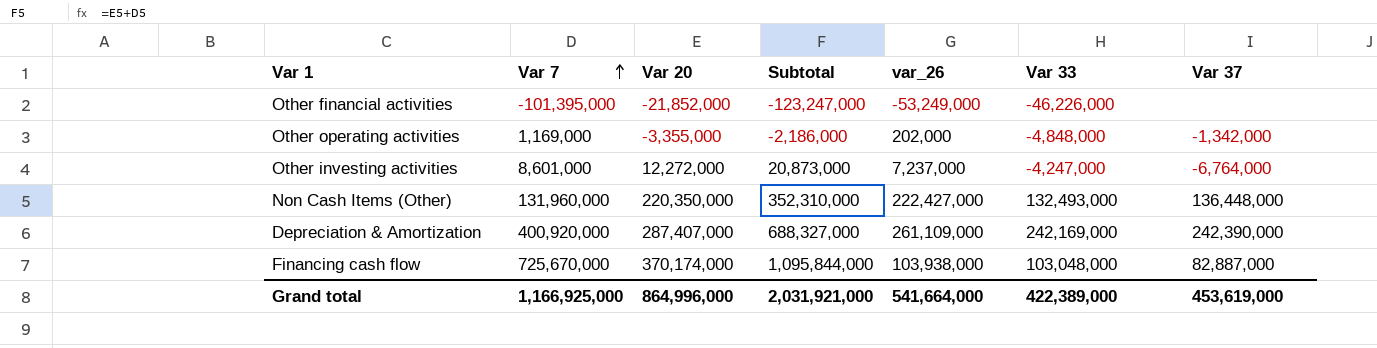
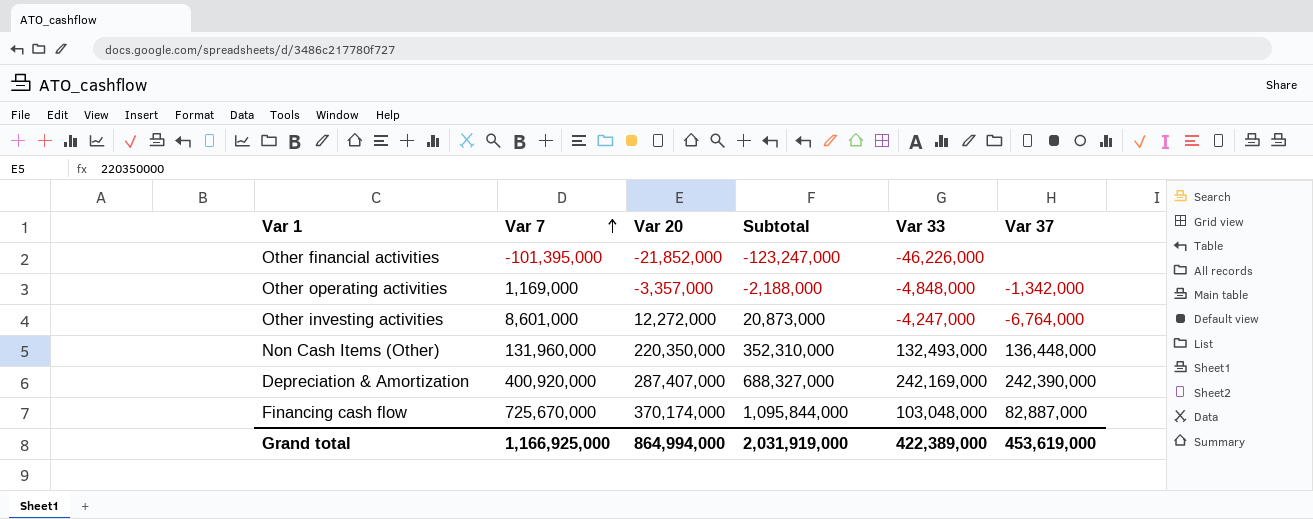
column var_26 | position: 5 -> none
Other operating activities | Var 20: -3,355,000 -> -3,357,000
Other operating activities | Subtotal: -2,186,000 -> -2,188,000
Grand total | Var 20: 864,996,000 -> 864,994,000
Grand total | Subtotal: 2,031,921,000 -> 2,031,919,000

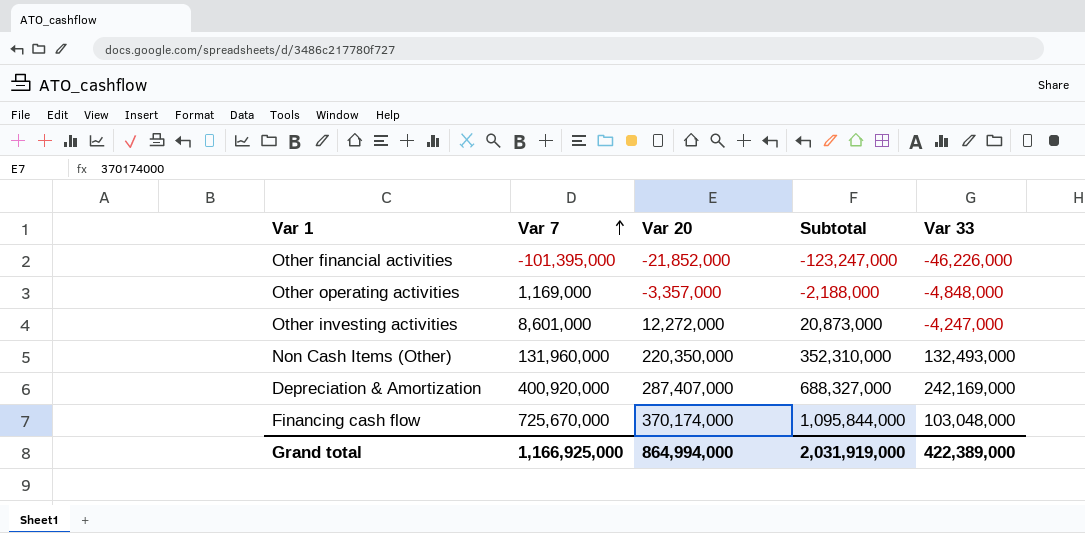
column Var 37 | position: 6 -> none

